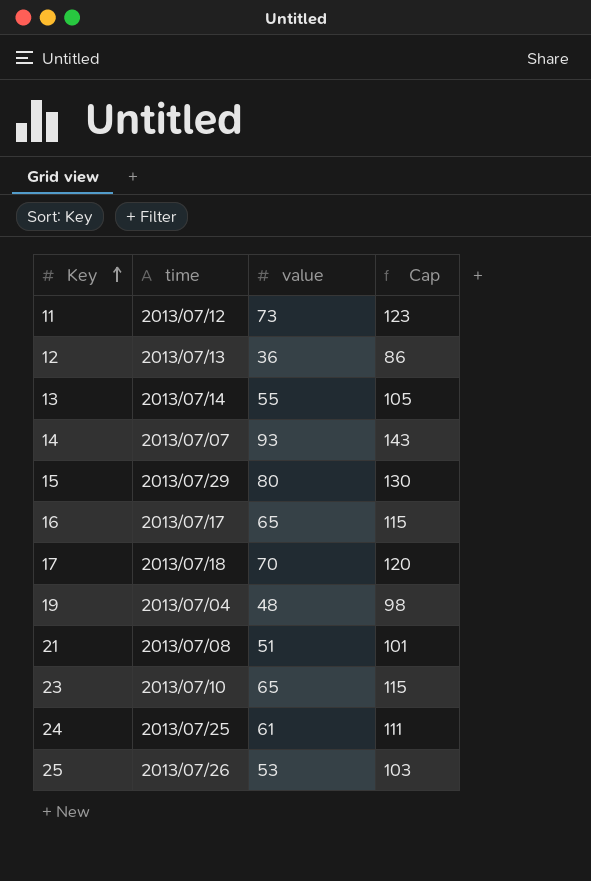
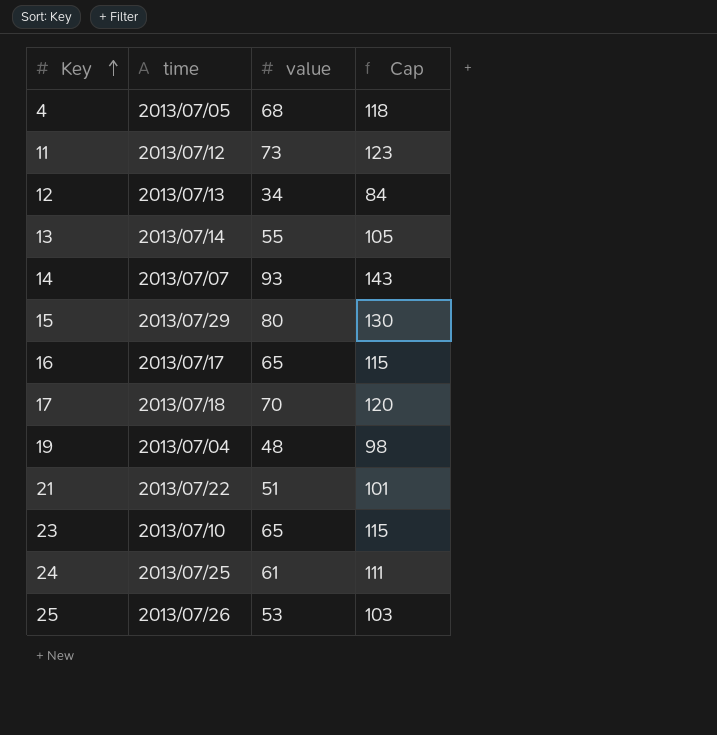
row 4: none -> 2013/07/05 | 68 | 118
12 | value: 36 -> 34
12 | Cap: 86 -> 84
21 | time: 2013/07/08 -> 2013/07/22

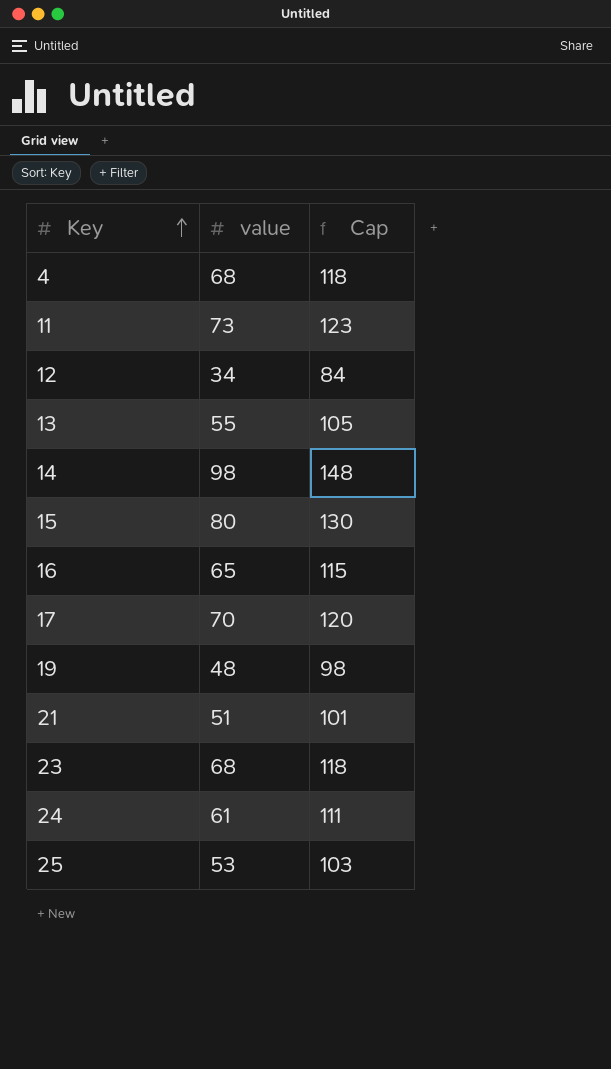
column time | position: 2 -> none
14 | value: 93 -> 98
14 | Cap: 143 -> 148
23 | value: 65 -> 68
23 | Cap: 115 -> 118

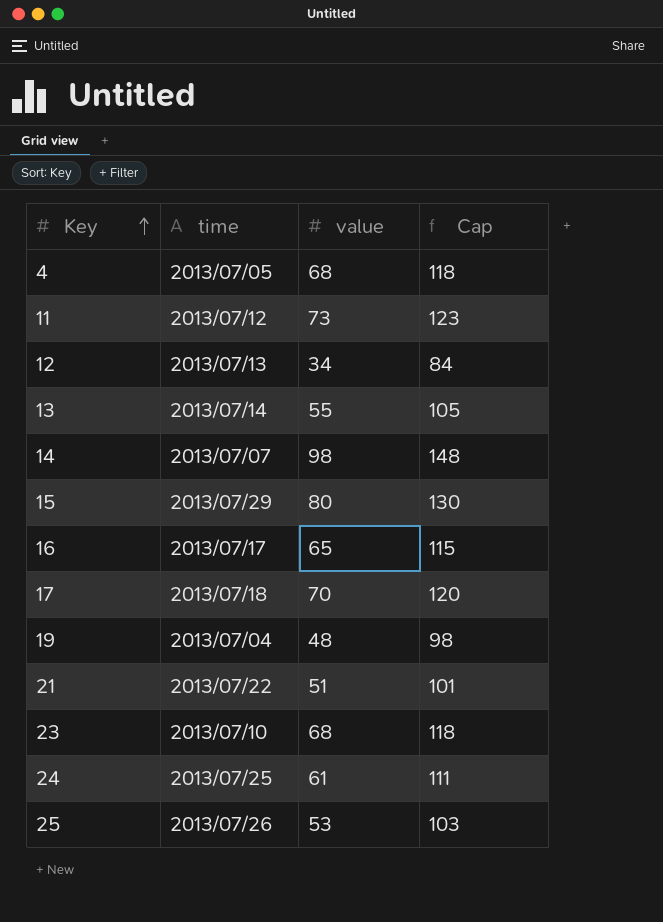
column time | position: none -> 2

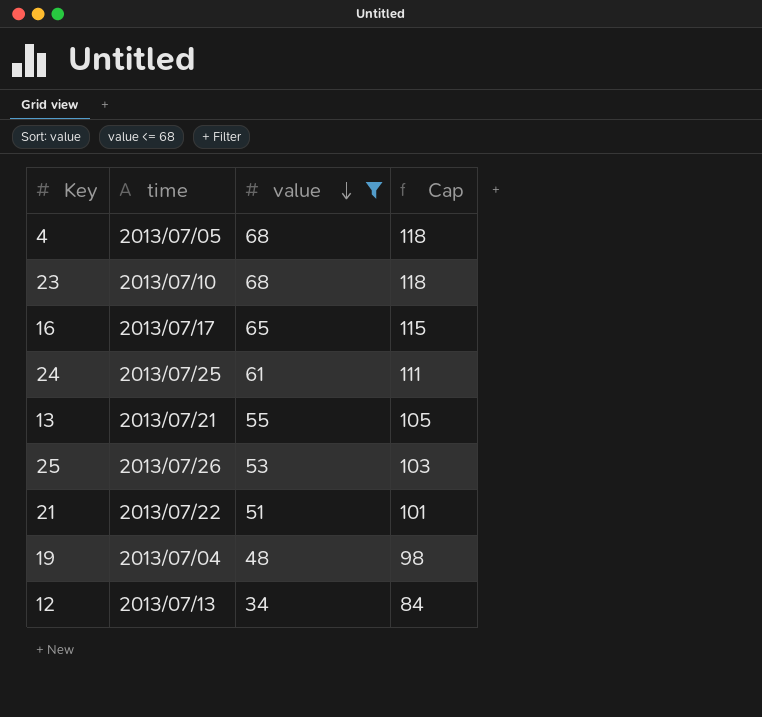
filter: none -> value <= 68
row order: Key ascending -> value descending
13 | time: 2013/07/14 -> 2013/07/21

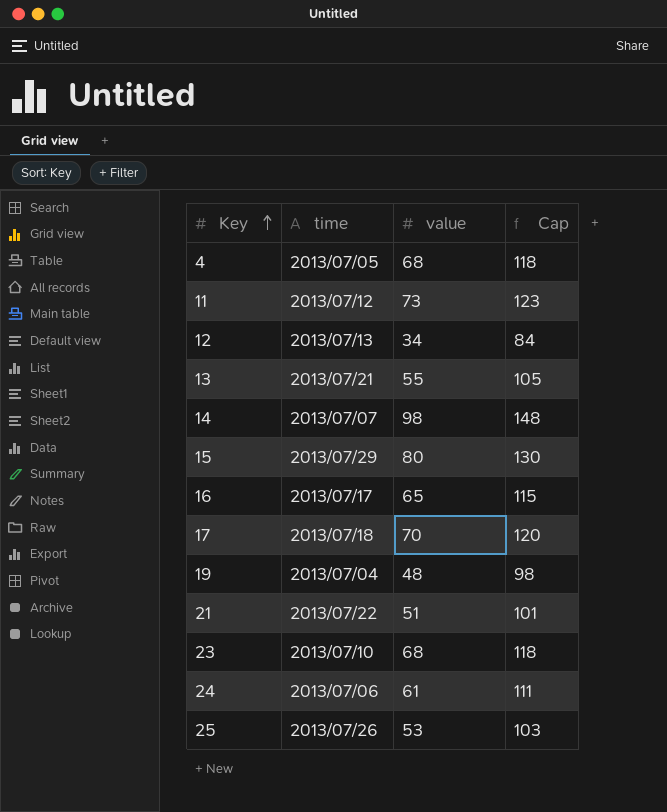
filter: value <= 68 -> none
row order: value descending -> Key ascending
24 | time: 2013/07/25 -> 2013/07/06

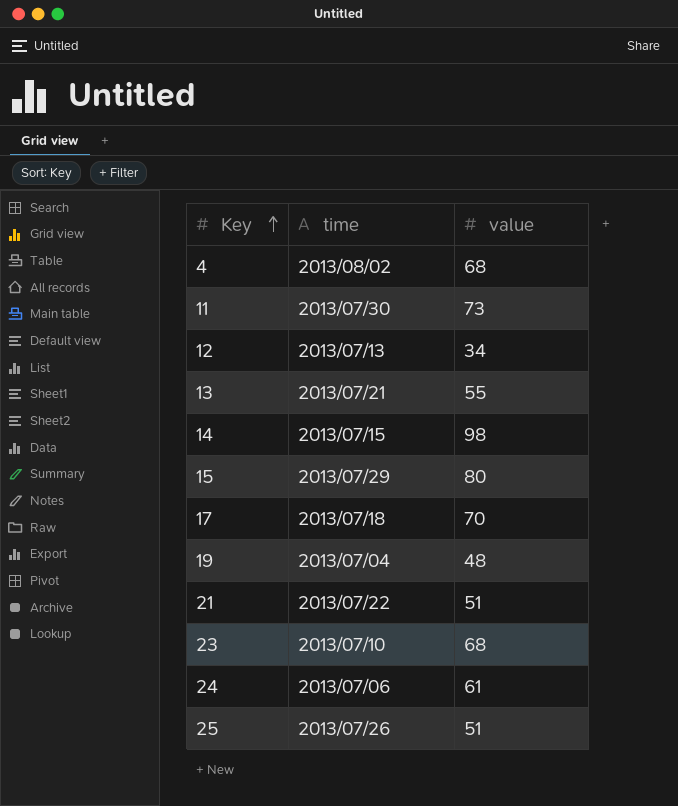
column Cap | formula: [value] + 50 -> none
row 16: 2013/07/17 | 65 | 115 -> none
4 | time: 2013/07/05 -> 2013/08/02
11 | time: 2013/07/12 -> 2013/07/30
14 | time: 2013/07/07 -> 2013/07/15
25 | value: 53 -> 51

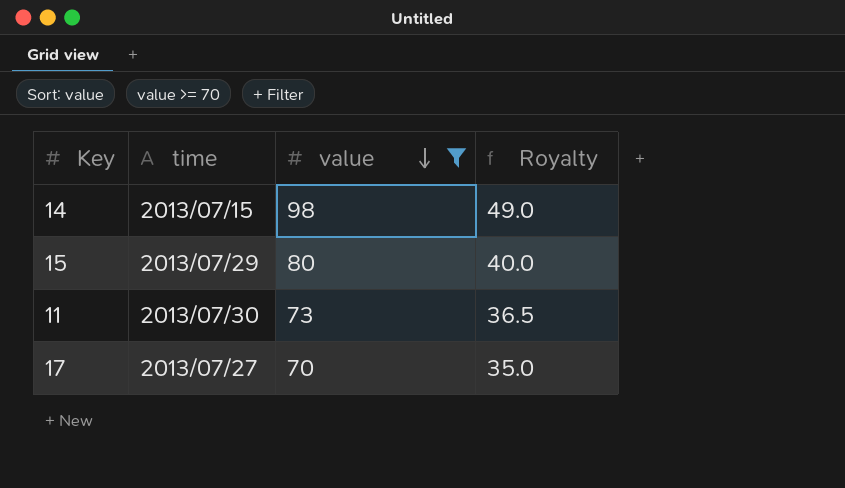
filter: none -> value >= 70
row order: Key ascending -> value descending
column Royalty | formula: none -> [value] * 0.5
17 | time: 2013/07/18 -> 2013/07/27

